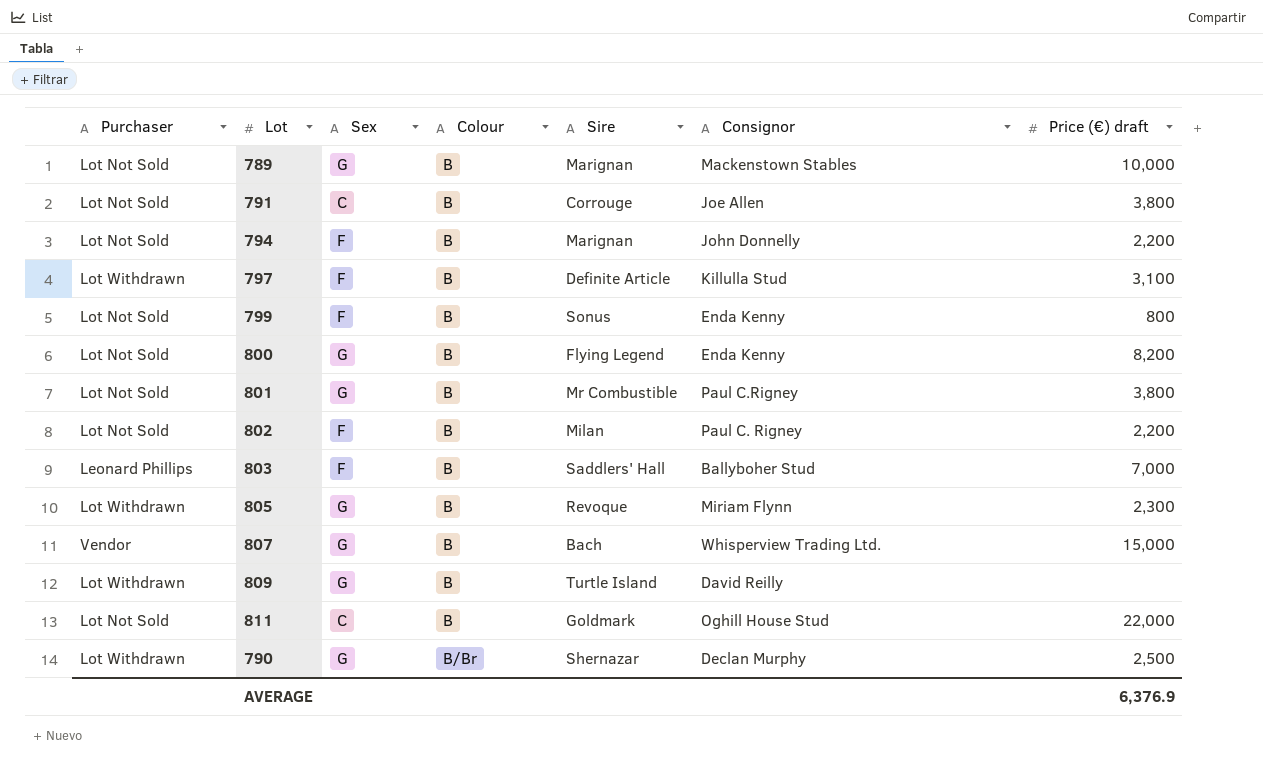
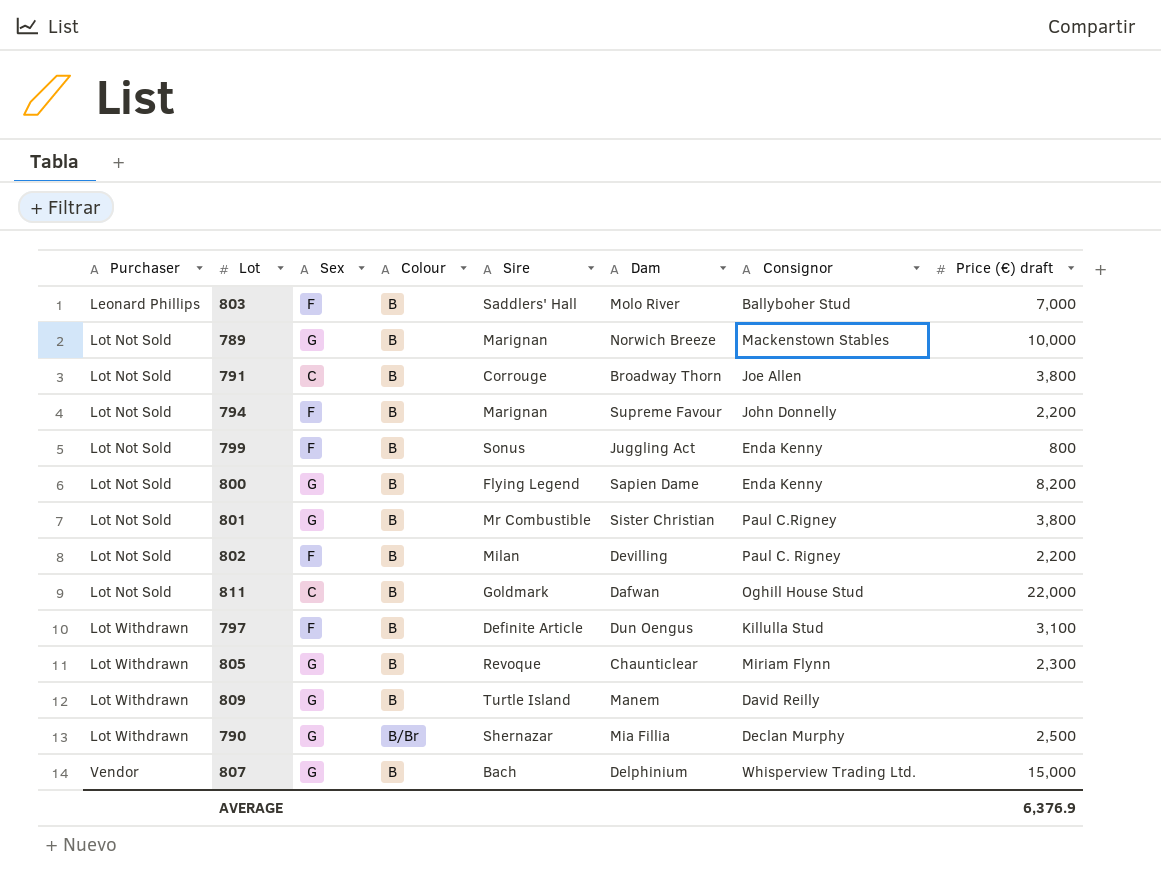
row order: Colour ascending -> Purchaser ascending
column Dam | position: none -> 6

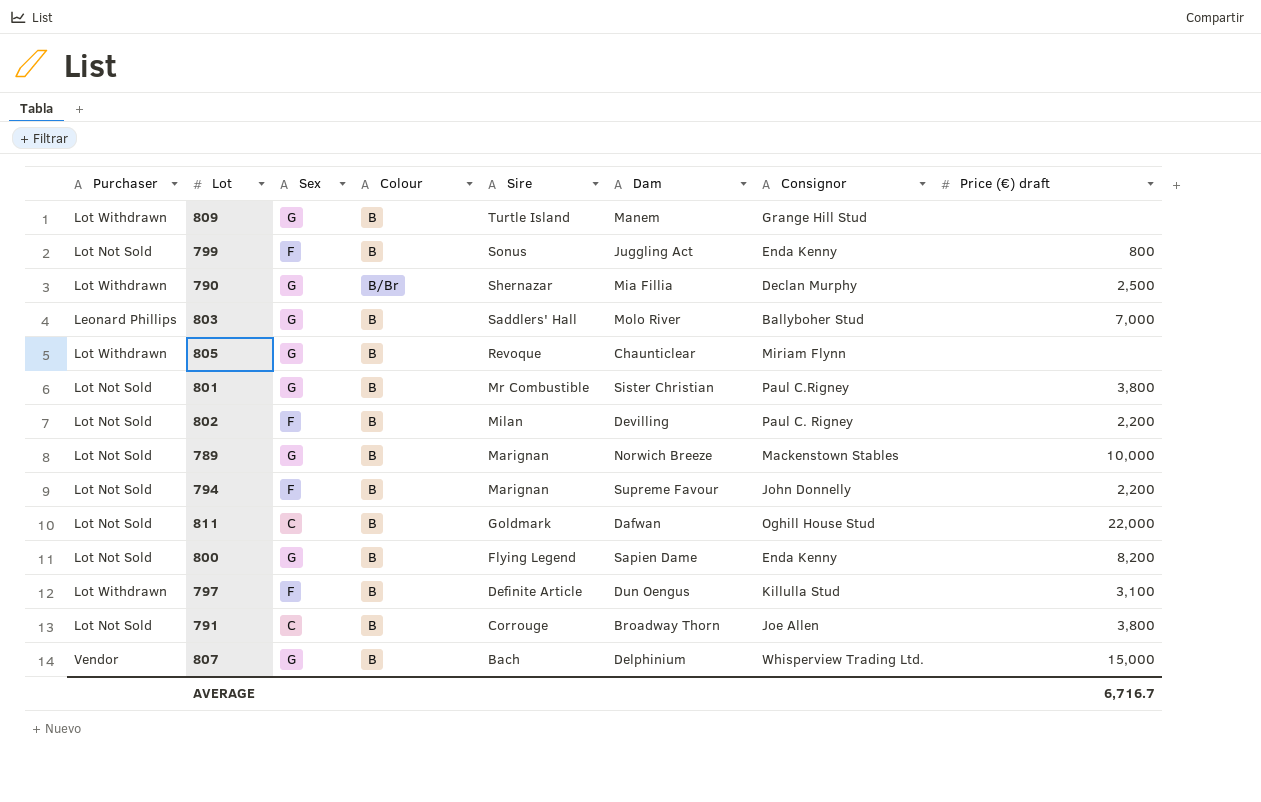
row order: Purchaser ascending -> Sire descending
809 | Consignor: David Reilly -> Grange Hill Stud
803 | Sex: F -> G
805 | Price (€) draft: 2,300 -> none
AVERAGE | Price (€) draft: 6,376.9 -> 6,716.7

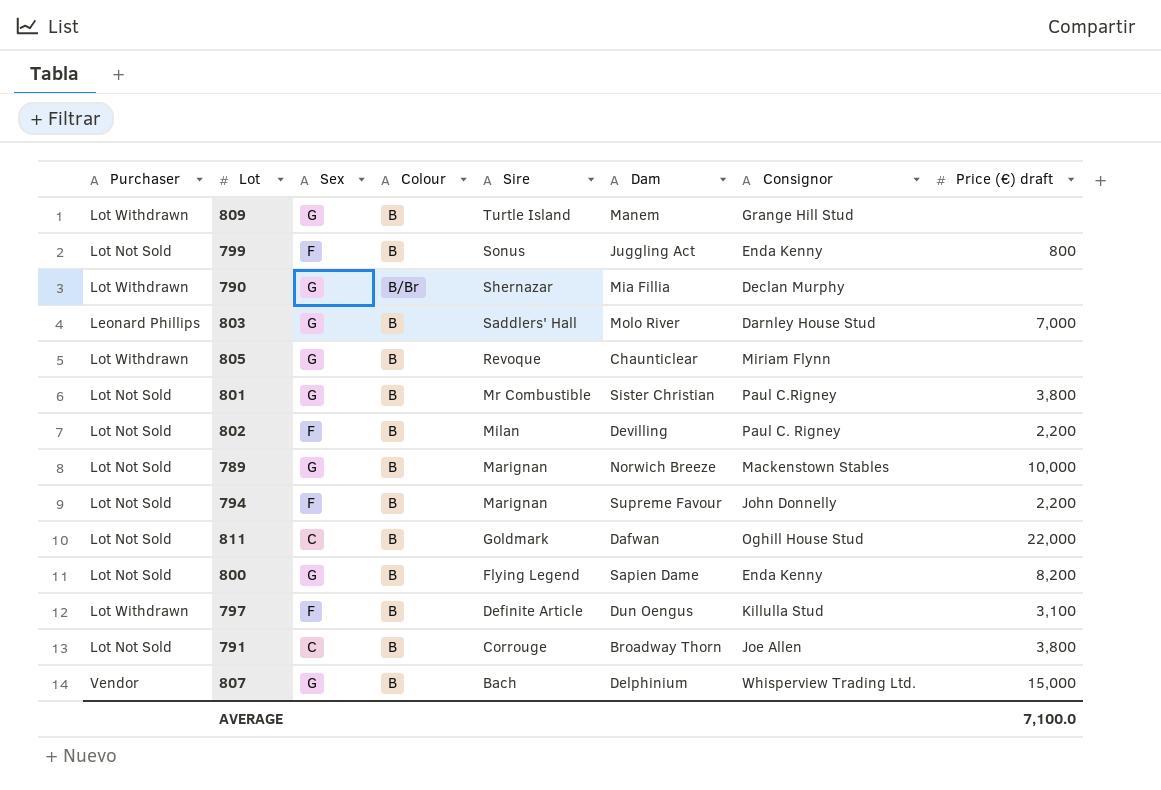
790 | Price (€) draft: 2,500 -> none
803 | Consignor: Ballyboher Stud -> Darnley House Stud
AVERAGE | Price (€) draft: 6,716.7 -> 7,100.0

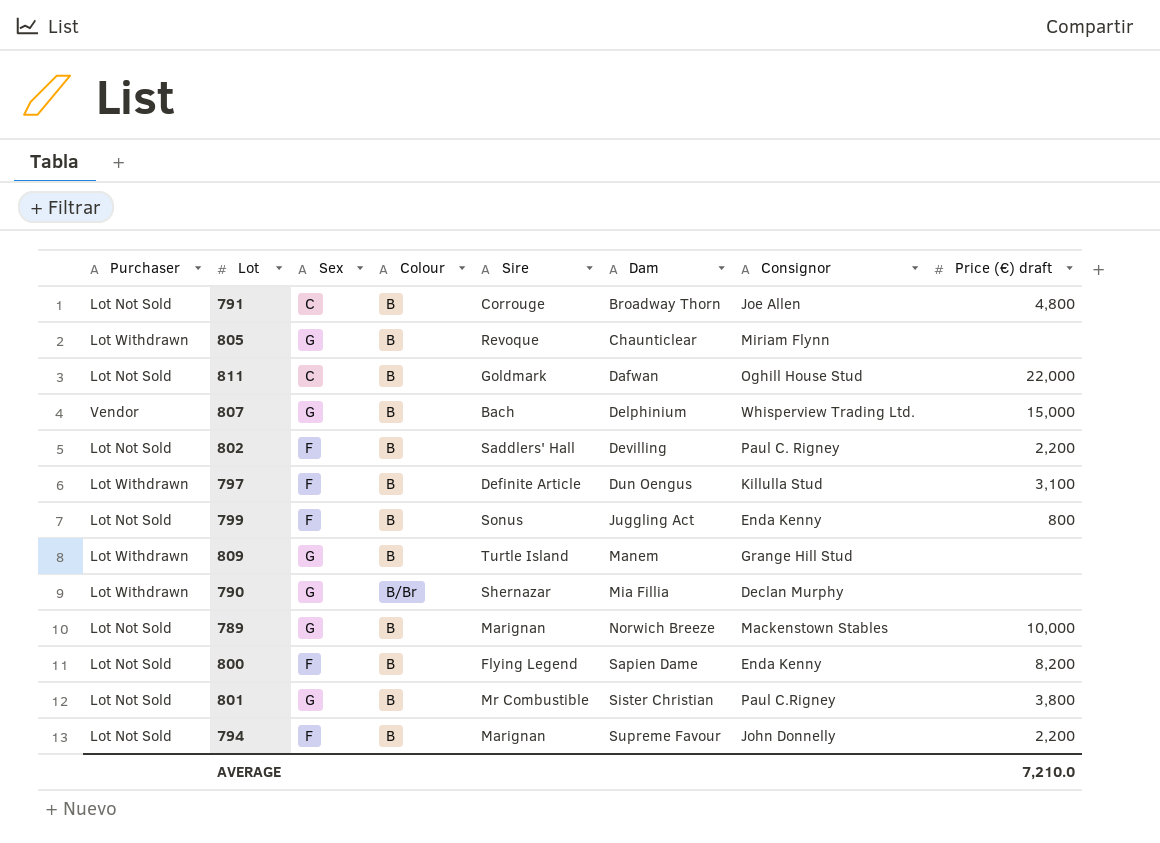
row order: Sire descending -> Dam ascending
row 803: Leonard Phillips | G | B | Saddlers' Hall | Molo River | Darnley House Stud | 7,000 -> none
791 | Price (€) draft: 3,800 -> 4,800
802 | Sire: Milan -> Saddlers' Hall
800 | Sex: G -> F
AVERAGE | Price (€) draft: 7,100.0 -> 7,210.0

